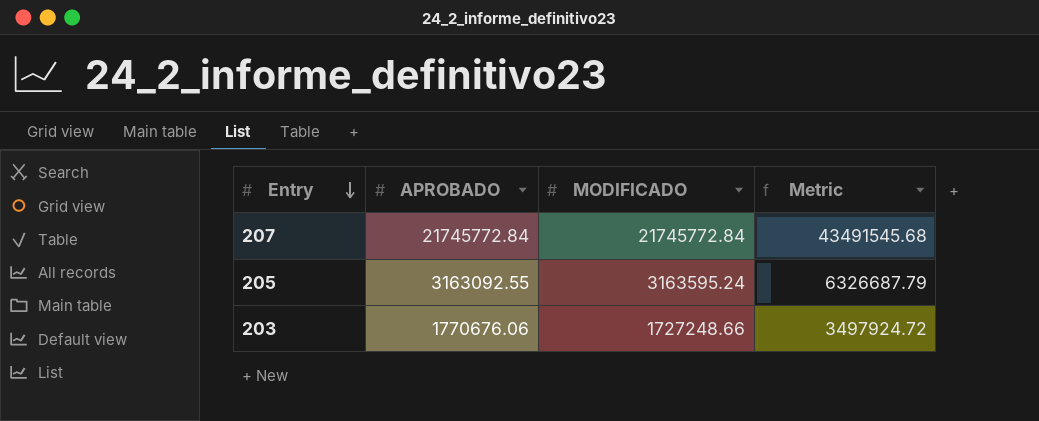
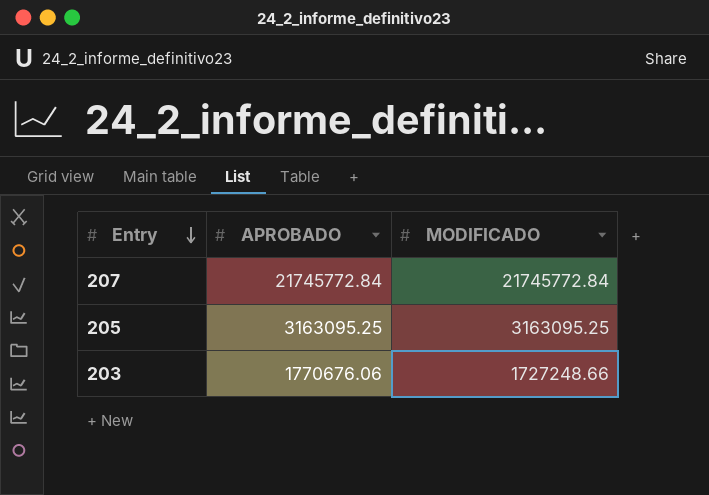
column Metric | formula: [APROBADO] + [MODIFICADO] -> none
205 | APROBADO: 3163092.55 -> 3163095.25
205 | MODIFICADO: 3163595.24 -> 3163095.25

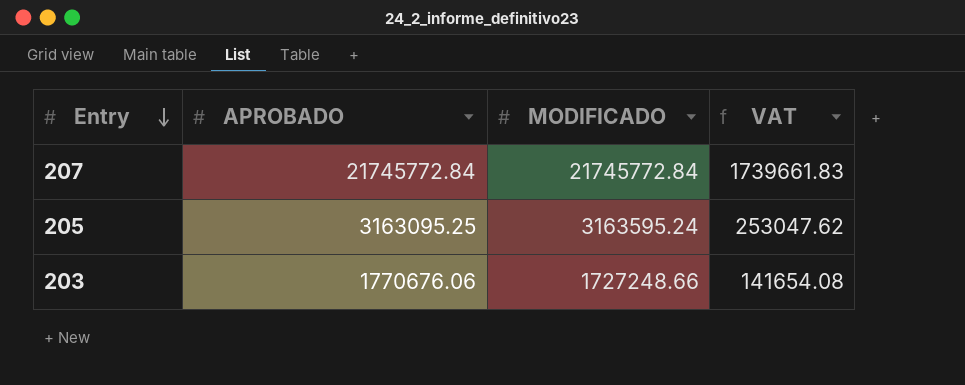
column VAT | formula: none -> [APROBADO] * 0.08
205 | MODIFICADO: 3163095.25 -> 3163595.24

